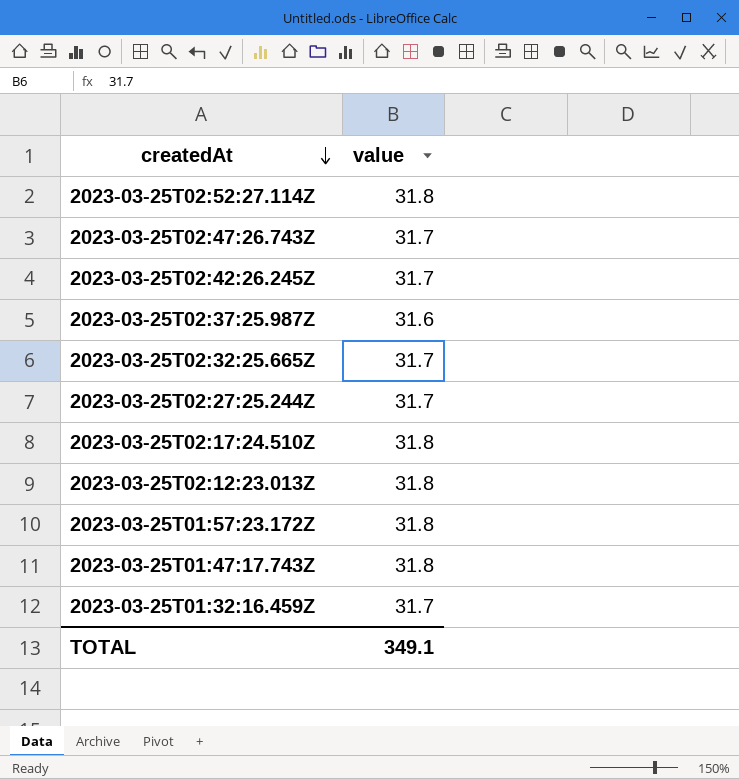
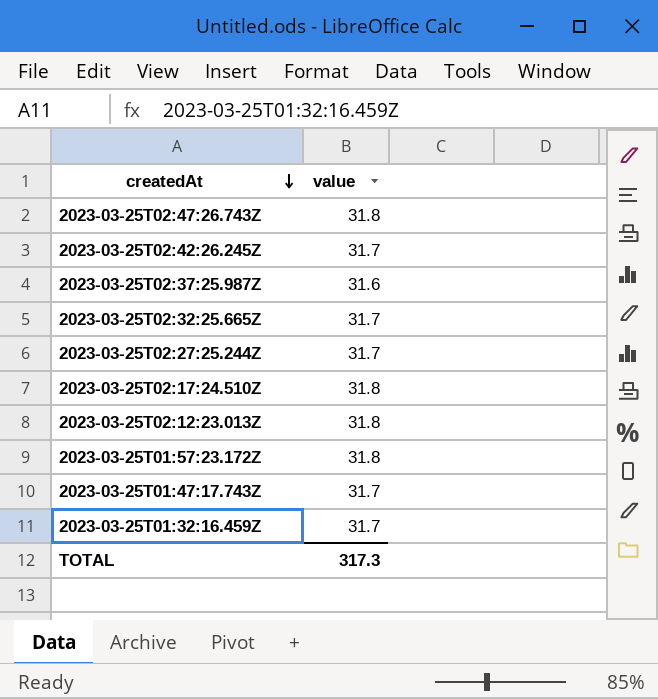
row 2023-03-25T02:52:27.114Z: 31.8 -> none
2023-03-25T02:47:26.743Z | value: 31.7 -> 31.8
2023-03-25T01:47:17.743Z | value: 31.8 -> 31.7
TOTAL | value: 349.1 -> 317.3

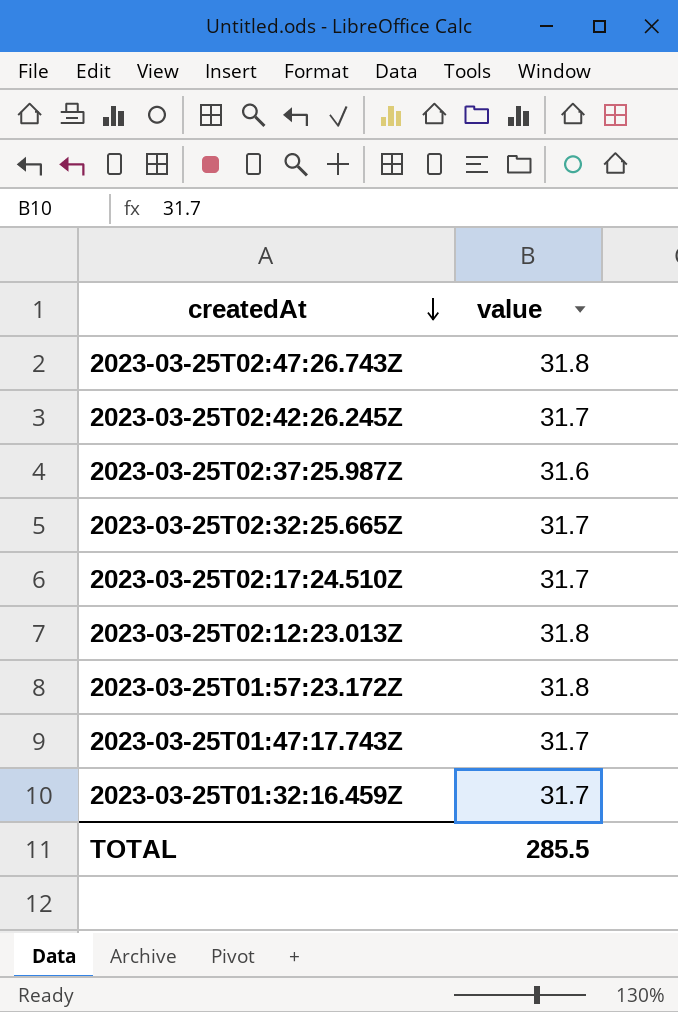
row 2023-03-25T02:27:25.244Z: 31.7 -> none
2023-03-25T02:17:24.510Z | value: 31.8 -> 31.7
TOTAL | value: 317.3 -> 285.5

